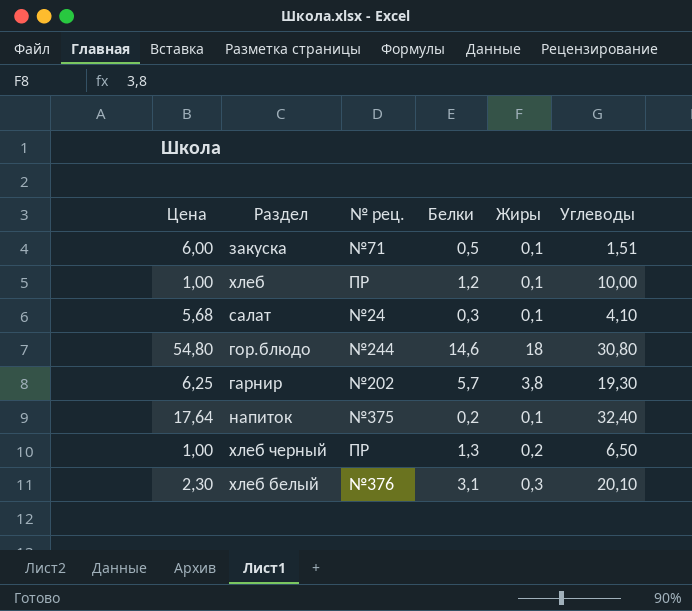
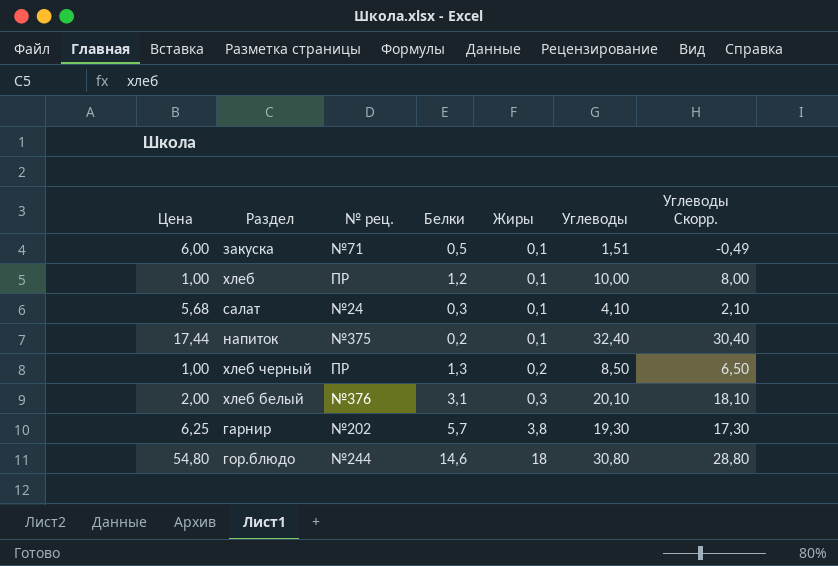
row order: none -> Жиры ascending
column Углеводы Скорр. | formula: none -> [Углеводы] - 2
напиток | Цена: 17,64 -> 17,44
хлеб черный | Углеводы: 6,50 -> 8,50
хлеб белый | Цена: 2,30 -> 2,00

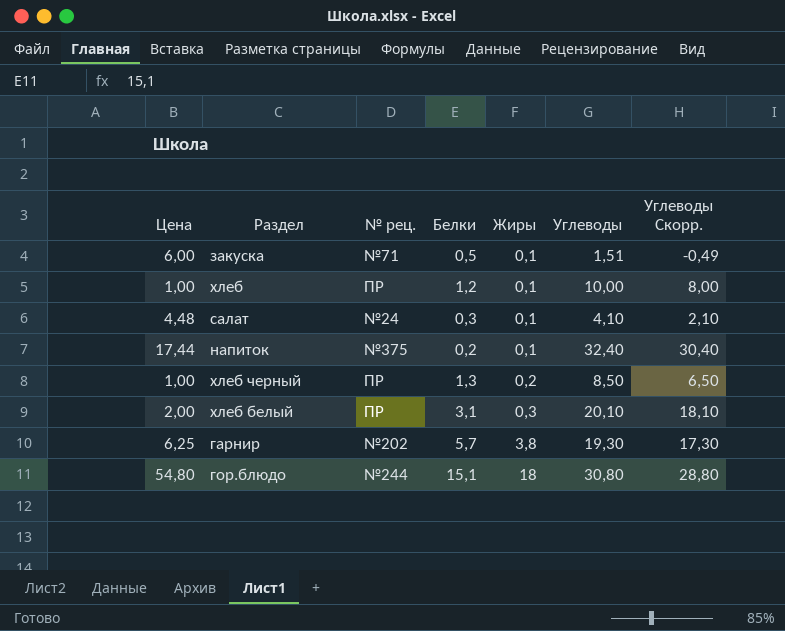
салат | Цена: 5,68 -> 4,48
хлеб белый | № рец.: №376 -> ПР
гор.блюдо | Белки: 14,6 -> 15,1

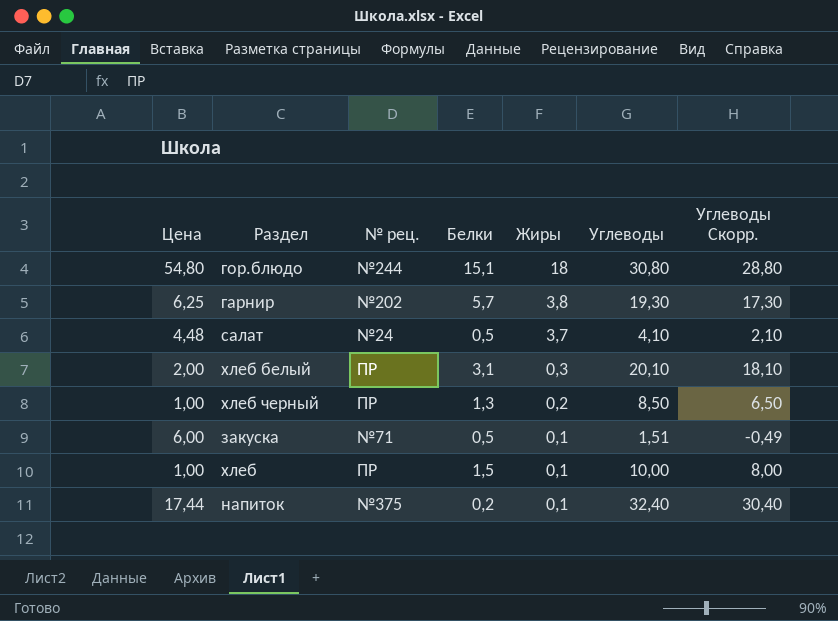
row order: Жиры ascending -> Жиры descending
салат | Белки: 0,3 -> 0,5
салат | Жиры: 0,1 -> 3,7
хлеб | Белки: 1,2 -> 1,5

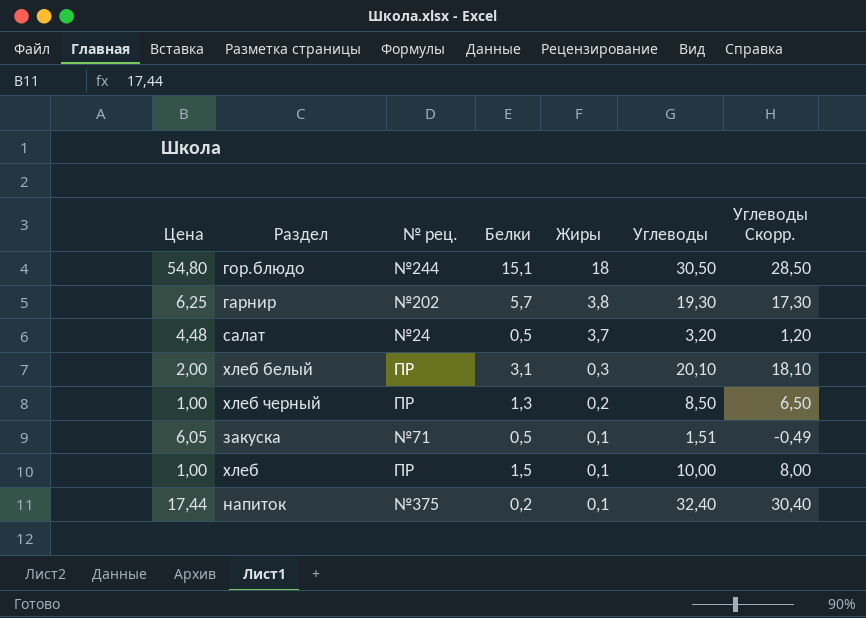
гор.блюдо | Углеводы: 30,80 -> 30,50
гор.блюдо | Углеводы Скорр.: 28,80 -> 28,50
салат | Углеводы: 4,10 -> 3,20
салат | Углеводы Скорр.: 2,10 -> 1,20
закуска | Цена: 6,00 -> 6,05

